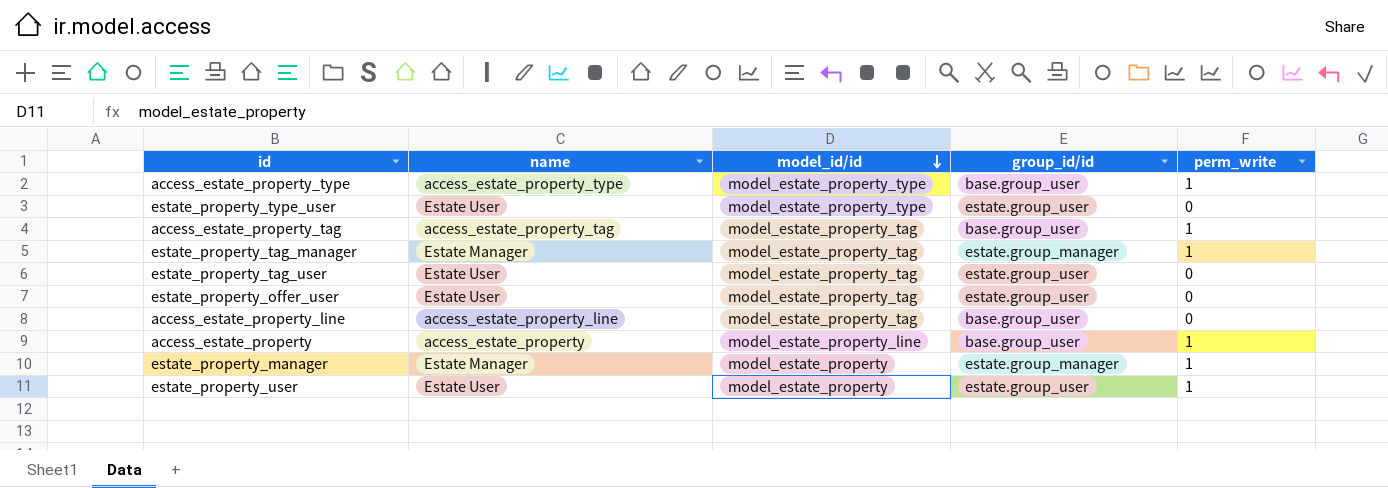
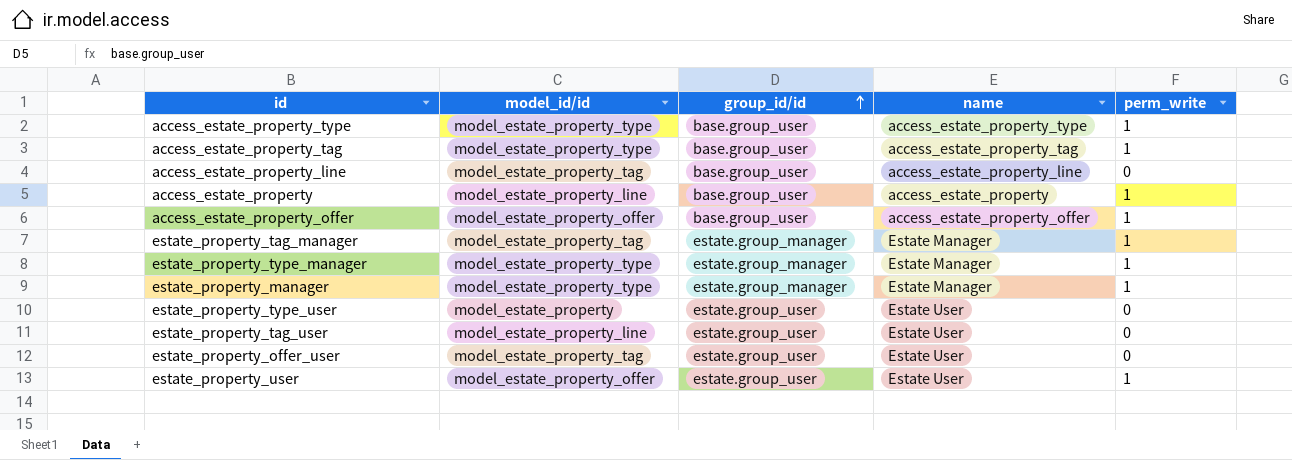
row order: model_id/id descending -> group_id/id ascending
column name | position: 2 -> 4
access_estate_property_tag | model_id/id: model_estate_property_tag -> model_estate_property_type
row access_estate_property_offer: none -> model_estate_property_offer | base.group_user | access_estate_property_offer | 1
row estate_property_type_manager: none -> model_estate_property_type | estate.group_manager | Estate Manager | 1
estate_property_manager | model_id/id: model_estate_property -> model_estate_property_type
estate_property_type_user | model_id/id: model_estate_property_type -> model_estate_property
estate_property_tag_user | model_id/id: model_estate_property_tag -> model_estate_property_line
estate_property_user | model_id/id: model_estate_property -> model_estate_property_offer

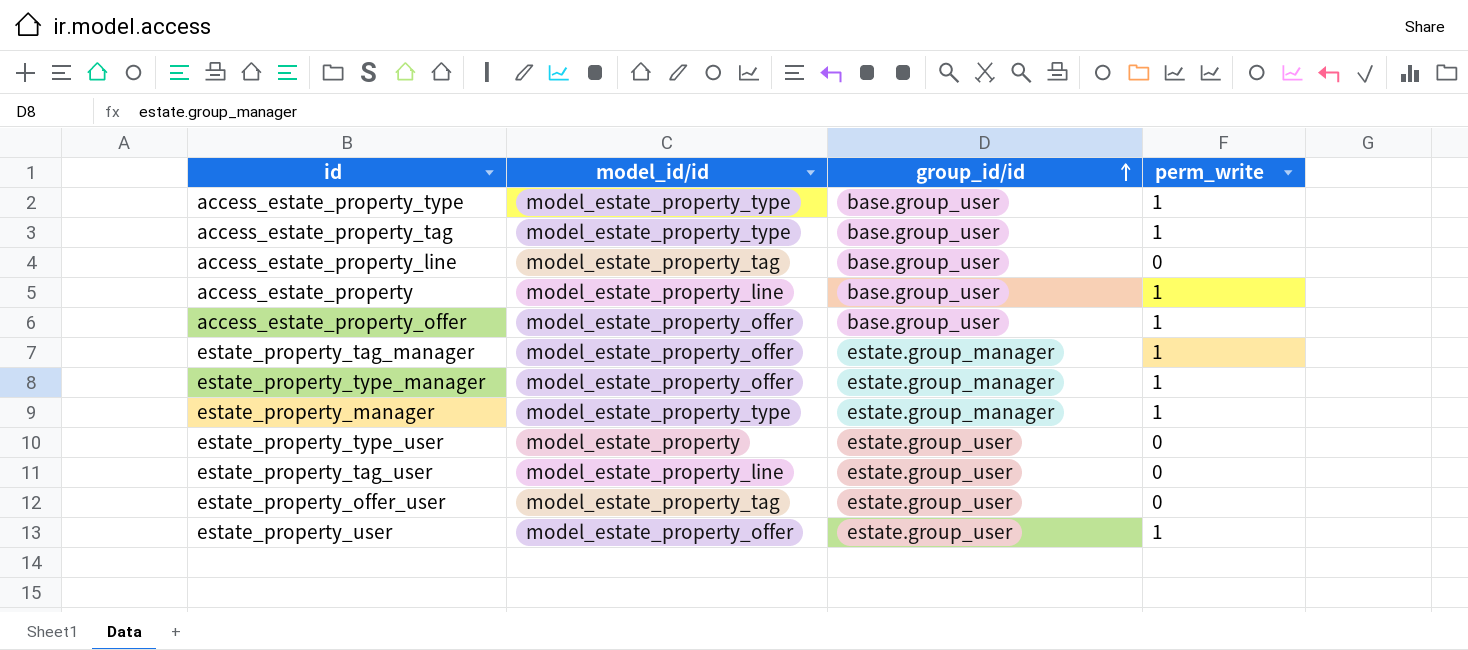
column name | position: 4 -> none
estate_property_tag_manager | model_id/id: model_estate_property_tag -> model_estate_property_offer
estate_property_type_manager | model_id/id: model_estate_property_type -> model_estate_property_offer

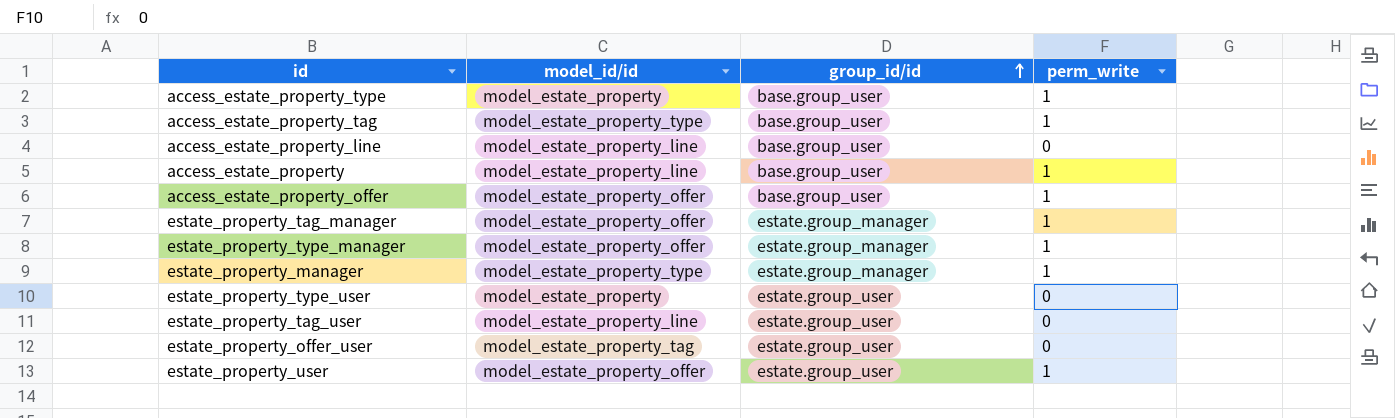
access_estate_property_type | model_id/id: model_estate_property_type -> model_estate_property
access_estate_property_line | model_id/id: model_estate_property_tag -> model_estate_property_line

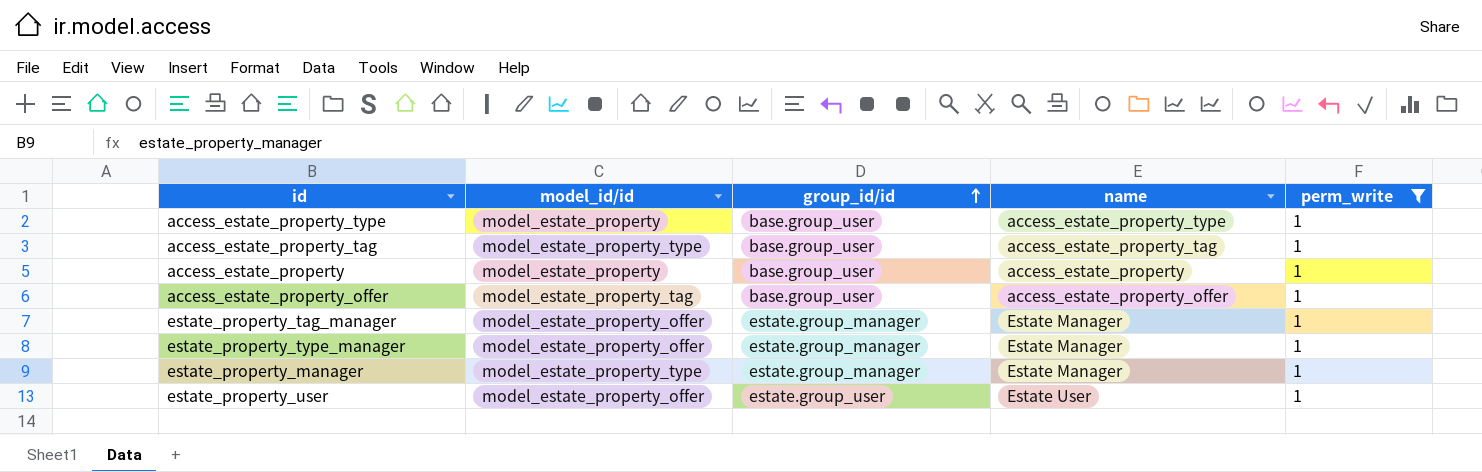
filter: none -> perm_write = 1
column name | position: none -> 4
access_estate_property | model_id/id: model_estate_property_line -> model_estate_property
access_estate_property_offer | model_id/id: model_estate_property_offer -> model_estate_property_tag

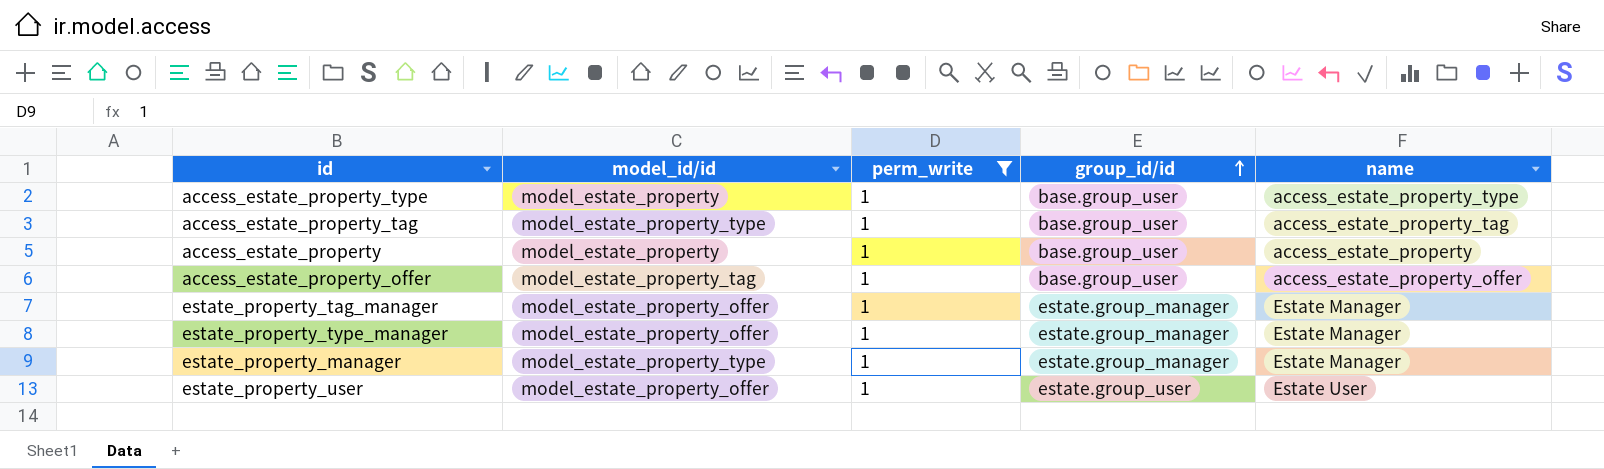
column perm_write | position: 5 -> 3

